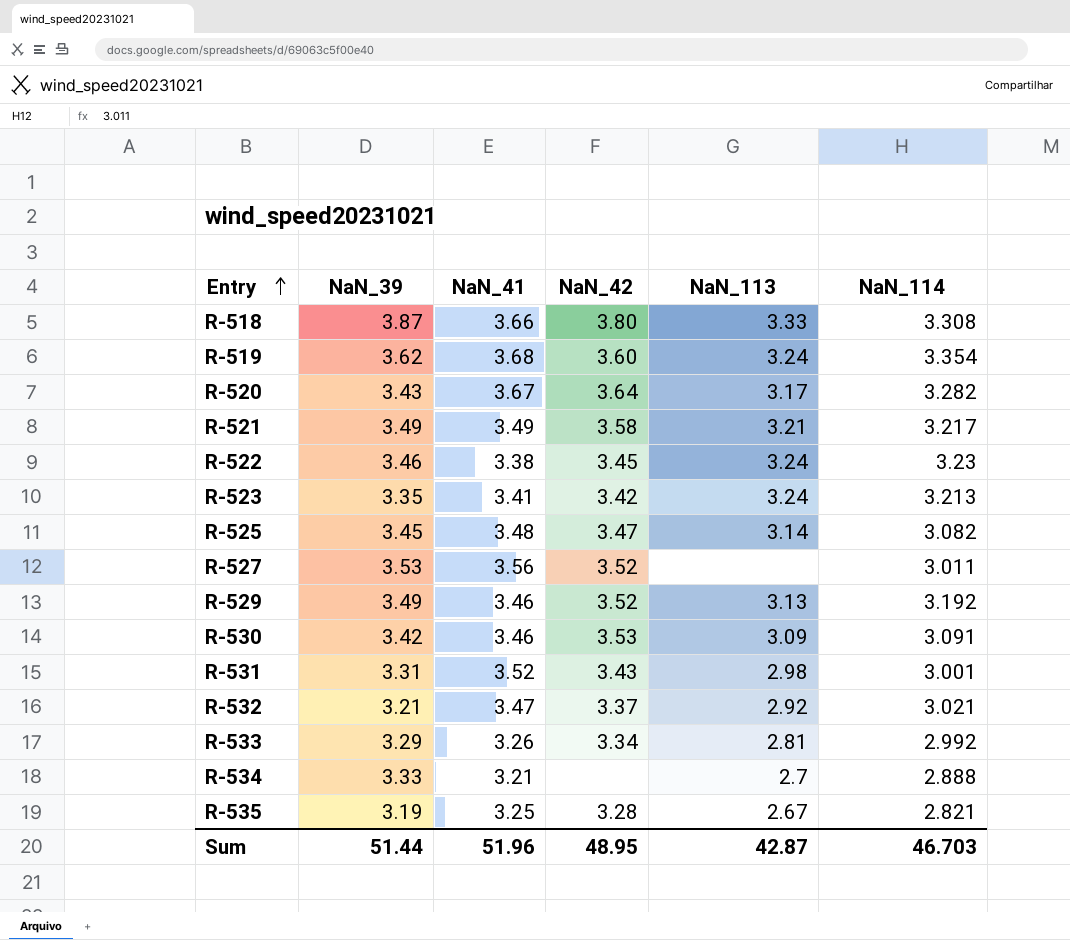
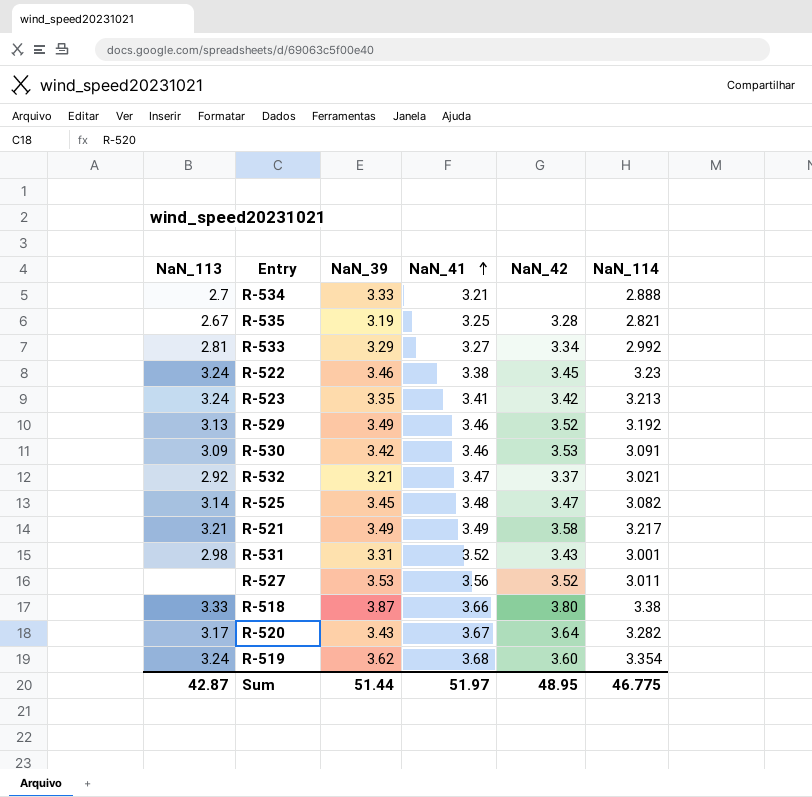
row order: Entry ascending -> NaN_41 ascending
column NaN_113 | position: 5 -> 1
R-533 | NaN_41: 3.26 -> 3.27
R-518 | NaN_114: 3.308 -> 3.38
Sum | NaN_41: 51.96 -> 51.97
Sum | NaN_114: 46.703 -> 46.775

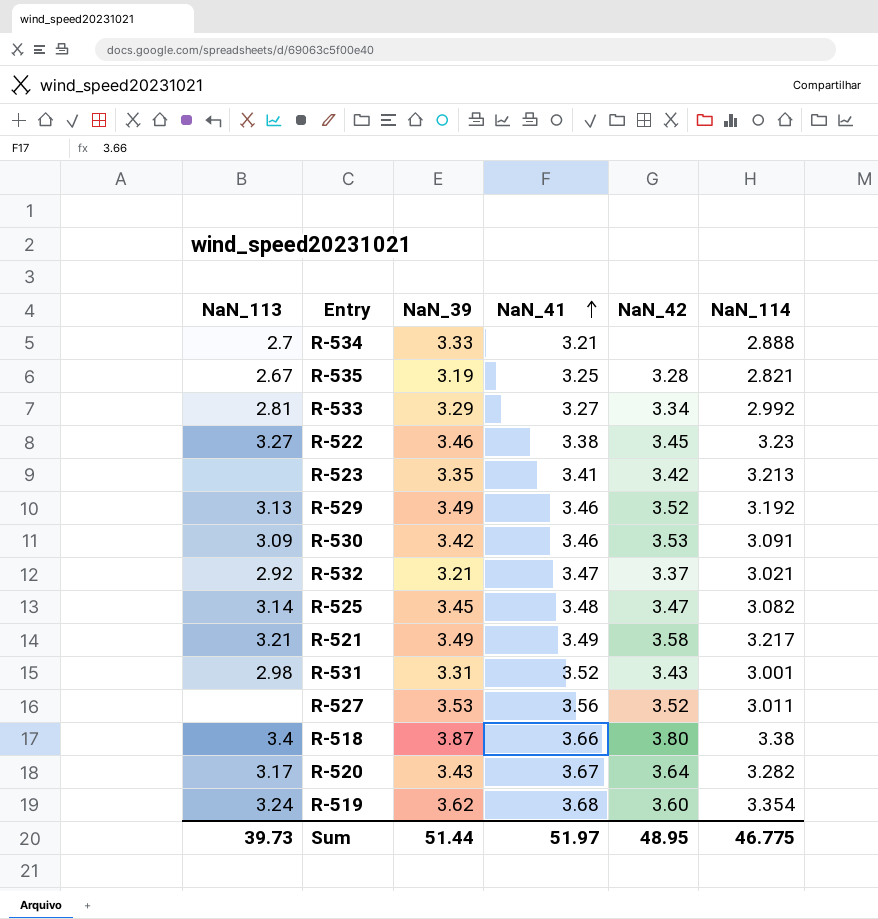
R-522 | NaN_113: 3.24 -> 3.27
R-523 | NaN_113: 3.24 -> none
R-518 | NaN_113: 3.33 -> 3.4
Sum | NaN_113: 42.87 -> 39.73

